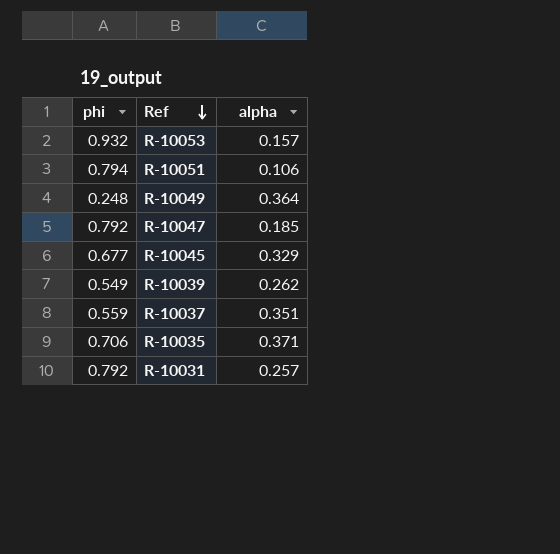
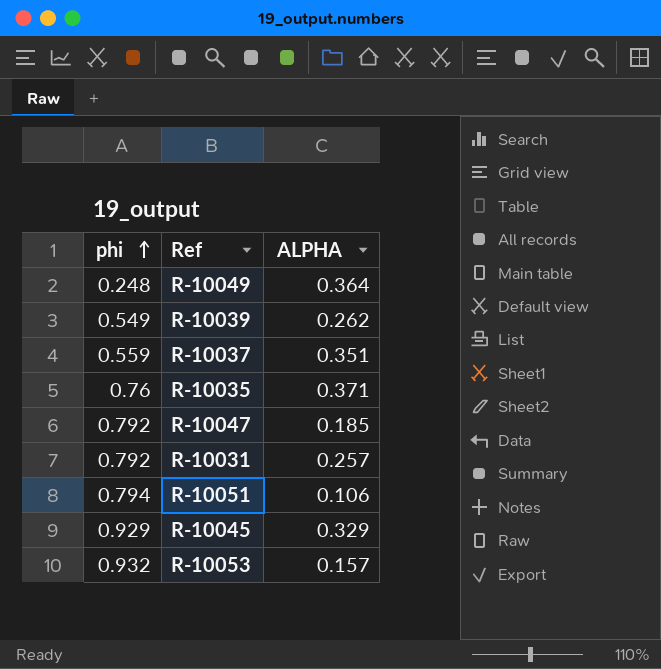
row order: Ref descending -> phi ascending
column name: alpha -> ALPHA
R-10035 | phi: 0.706 -> 0.76
R-10045 | phi: 0.677 -> 0.929

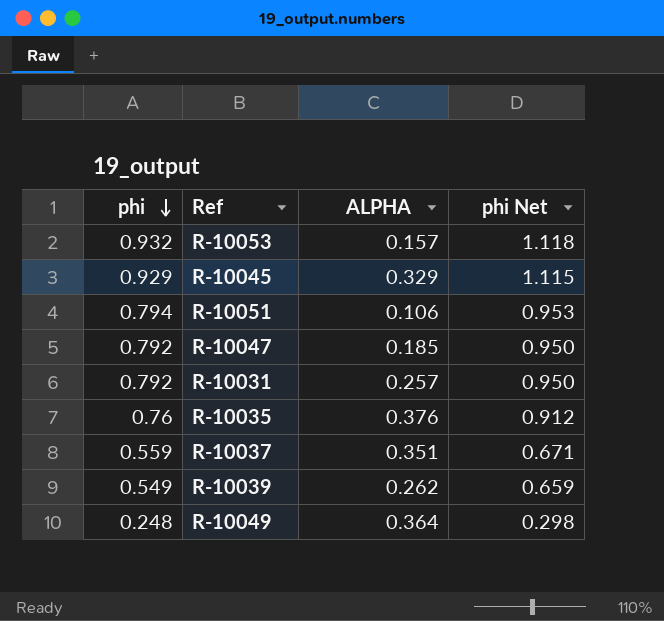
row order: phi ascending -> phi descending
column phi Net | formula: none -> [phi] * 1.2
R-10035 | ALPHA: 0.371 -> 0.376

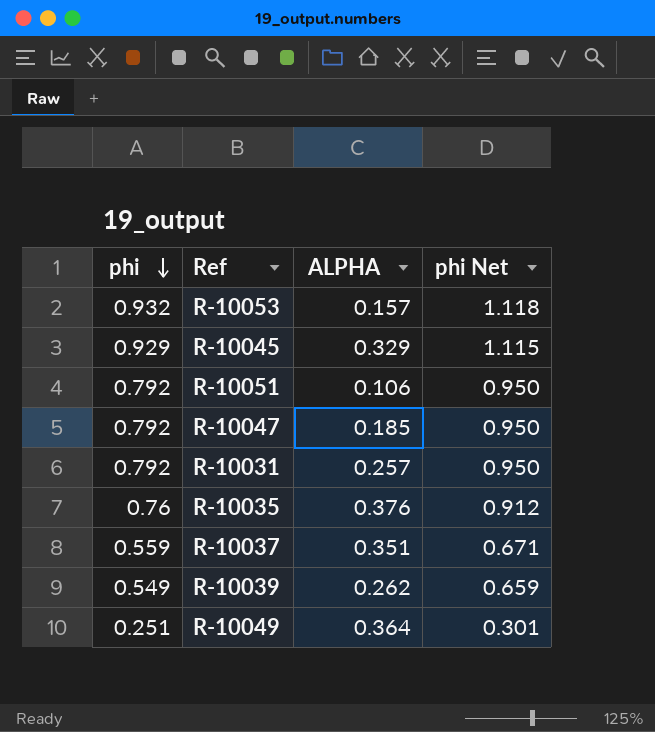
R-10051 | phi: 0.794 -> 0.792
R-10051 | phi Net: 0.953 -> 0.950
R-10049 | phi: 0.248 -> 0.251
R-10049 | phi Net: 0.298 -> 0.301

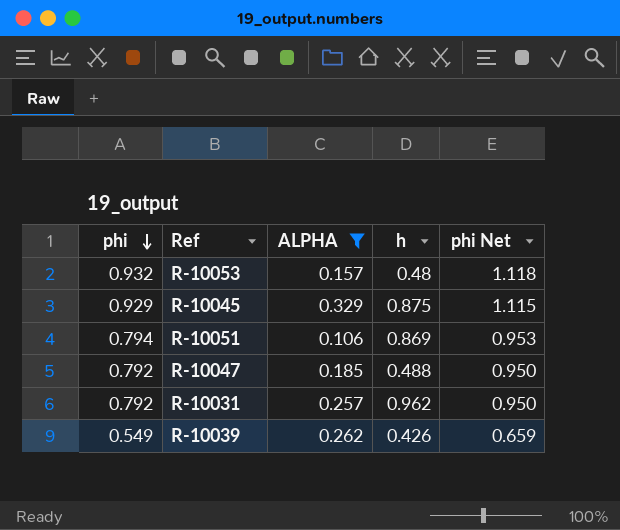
filter: none -> ALPHA <= 0.329
column h | position: none -> 4
R-10051 | phi: 0.792 -> 0.794
R-10051 | phi Net: 0.950 -> 0.953

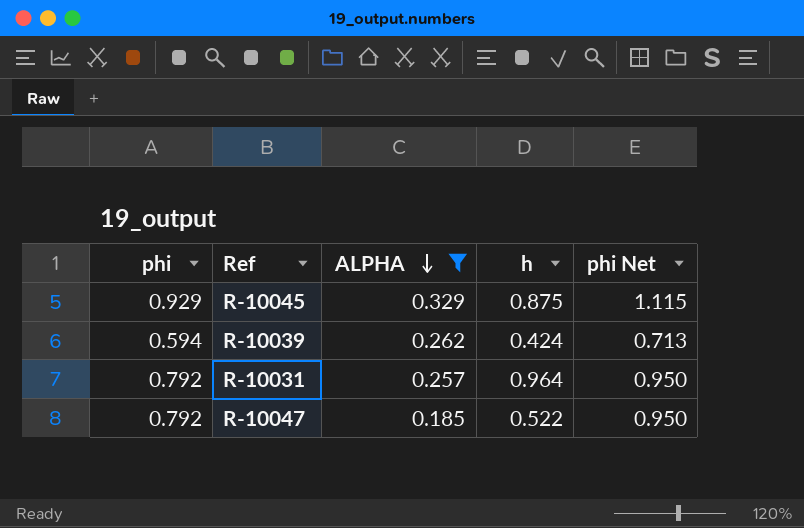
row order: phi descending -> ALPHA descending
row R-10053: 0.932 | 0.157 | 0.48 | 1.118 -> none
row R-10051: 0.794 | 0.106 | 0.869 | 0.953 -> none
R-10039 | phi: 0.549 -> 0.594
R-10039 | h: 0.426 -> 0.424
R-10039 | phi Net: 0.659 -> 0.713
R-10031 | h: 0.962 -> 0.964
R-10047 | h: 0.488 -> 0.522

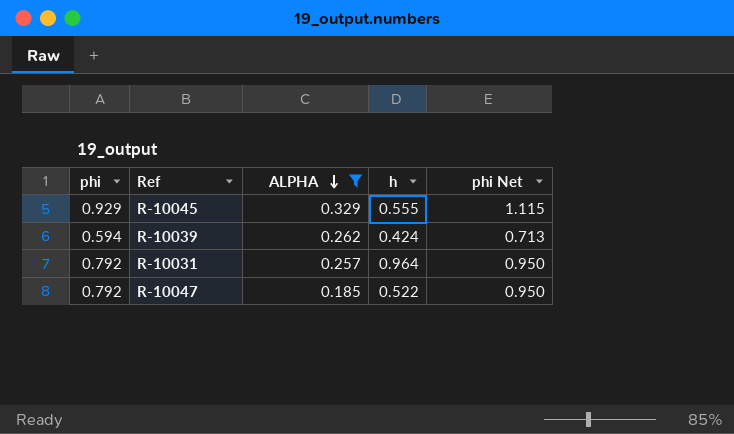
R-10045 | h: 0.875 -> 0.555

